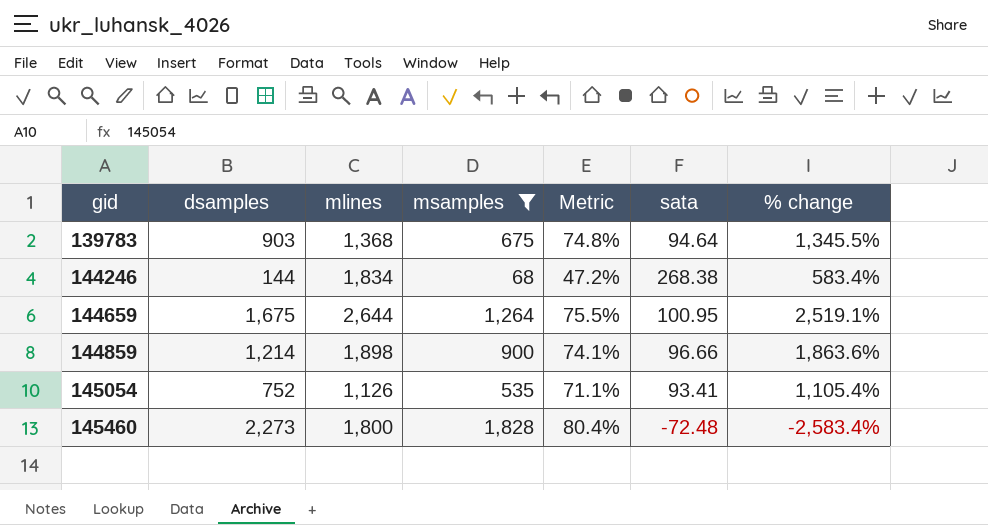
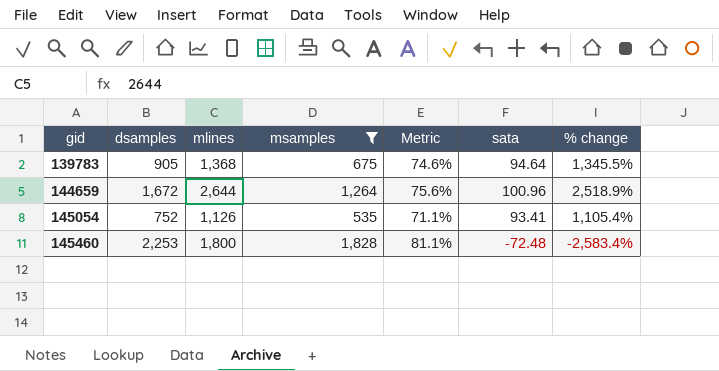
row 144246: 144 | 1,834 | 68 | 47.2% | 268.38 | 583.4% -> none
row 144859: 1,214 | 1,898 | 900 | 74.1% | 96.66 | 1,863.6% -> none
139783 | dsamples: 903 -> 905
139783 | Metric: 74.8% -> 74.6%
144659 | dsamples: 1,675 -> 1,672
144659 | Metric: 75.5% -> 75.6%
144659 | sata: 100.95 -> 100.96
144659 | % change: 2,519.1% -> 2,518.9%
145460 | dsamples: 2,273 -> 2,253
145460 | Metric: 80.4% -> 81.1%

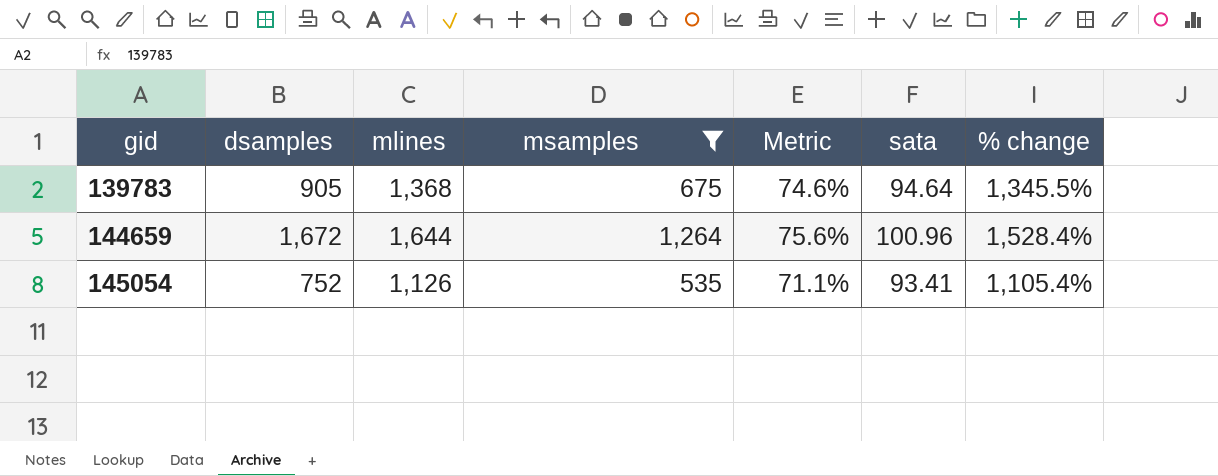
row 145460: 2,253 | 1,800 | 1,828 | 81.1% | -72.48 | -2,583.4% -> none
144659 | mlines: 2,644 -> 1,644
144659 | % change: 2,518.9% -> 1,528.4%

